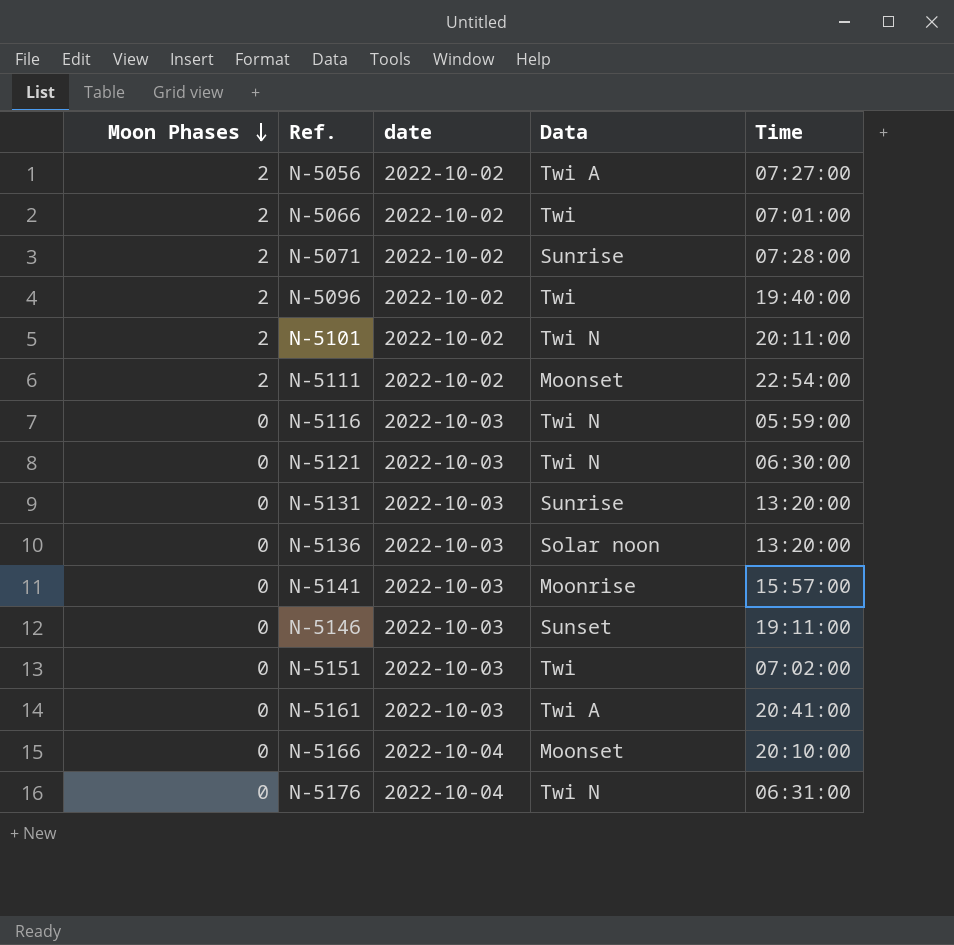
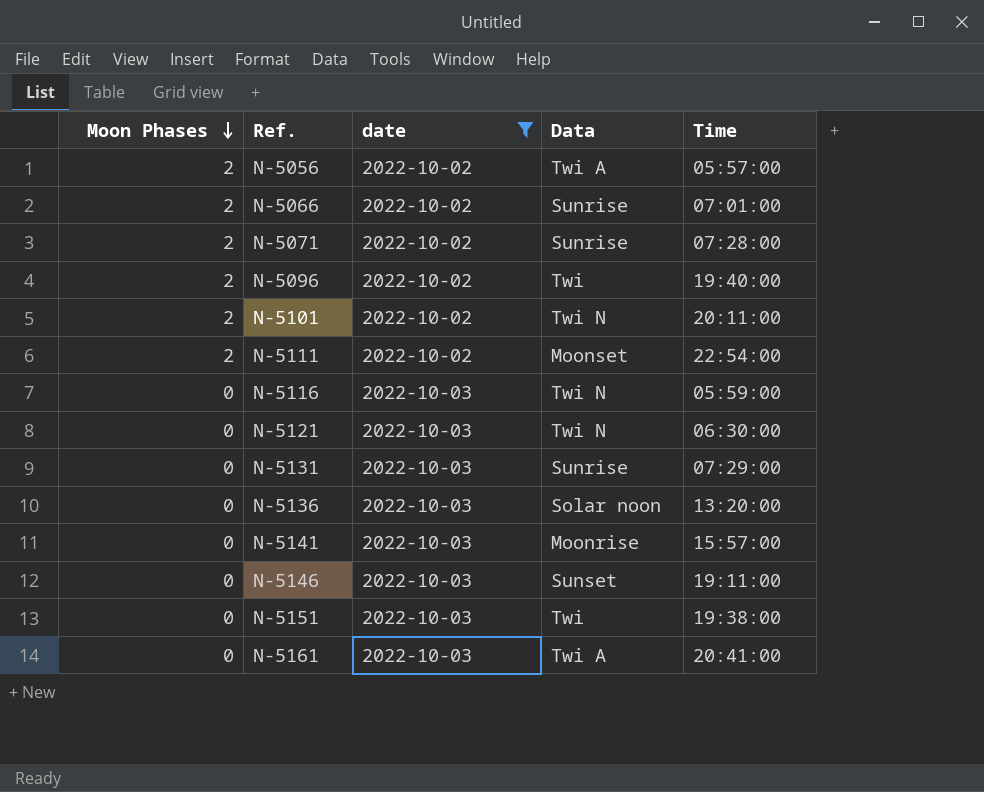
filter: none -> date != 2022-10-04
N-5056 | Time: 07:27:00 -> 05:57:00
N-5066 | Data: Twi -> Sunrise
N-5131 | Time: 13:20:00 -> 07:29:00
N-5151 | Time: 07:02:00 -> 19:38:00

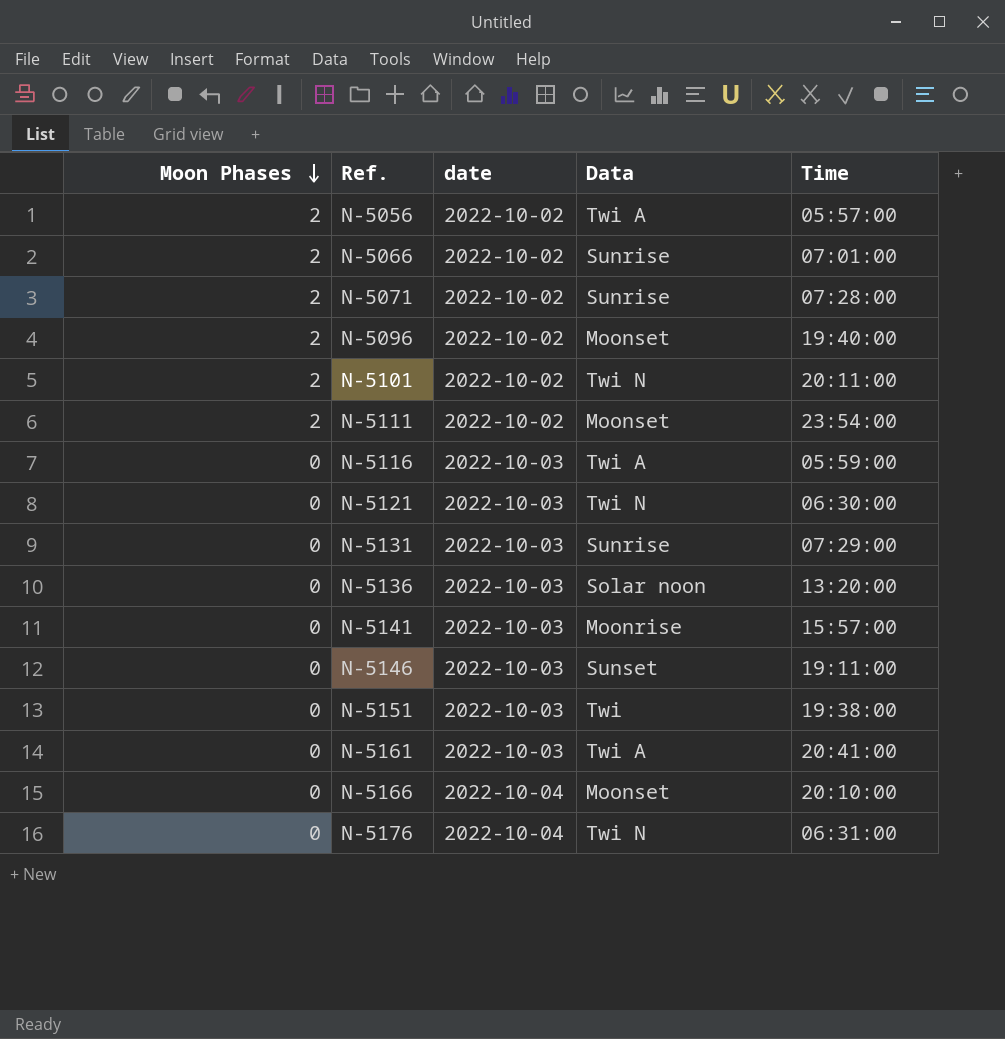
filter: date != 2022-10-04 -> none
N-5096 | Data: Twi -> Moonset
N-5111 | Time: 22:54:00 -> 23:54:00
N-5116 | Data: Twi N -> Twi A

